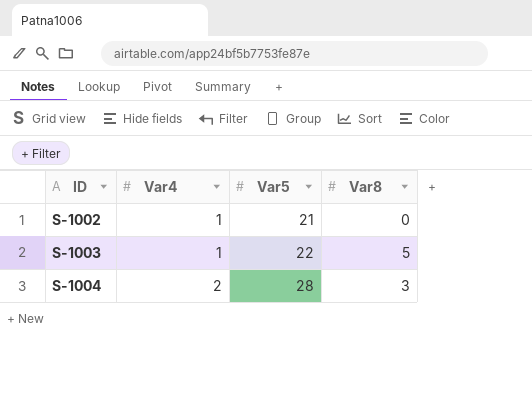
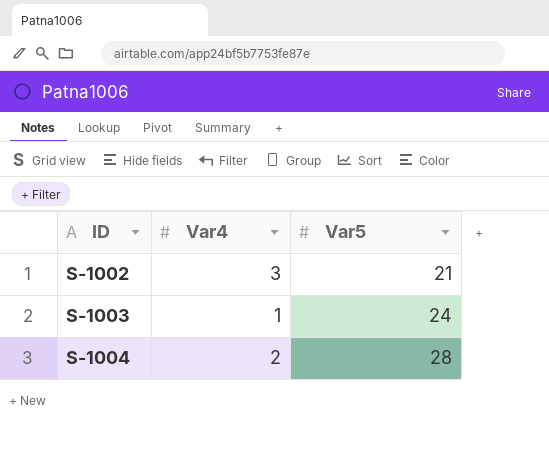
column Var8 | position: 4 -> none
S-1002 | Var4: 1 -> 3
S-1003 | Var5: 22 -> 24

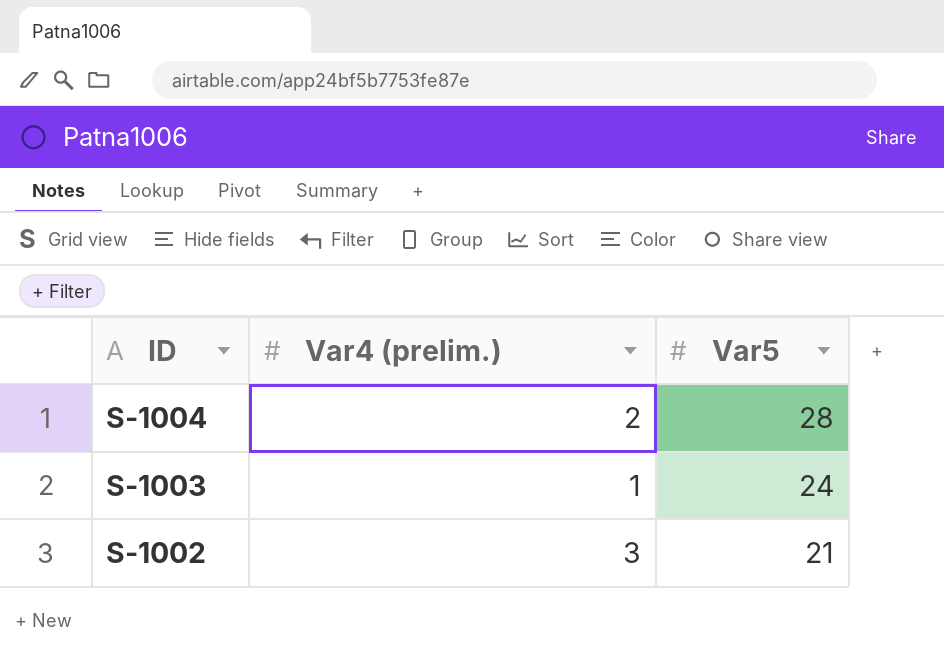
row order: ID ascending -> ID descending
column name: Var4 -> Var4 (prelim.)

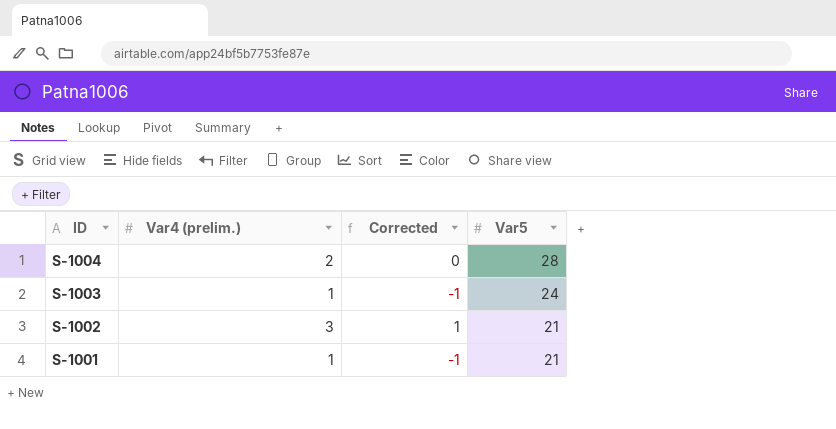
column Corrected | formula: none -> [Var4 (prelim.)] - 2
row S-1001: none -> 1 | -1 | 21

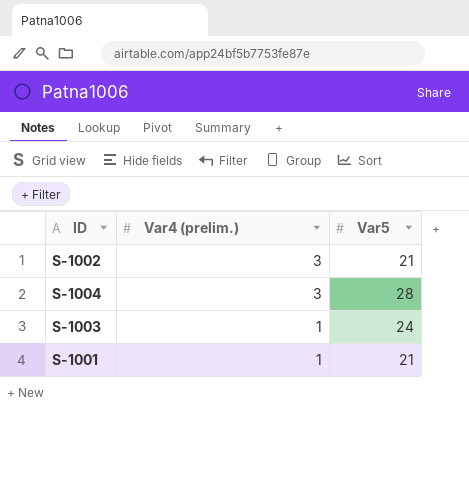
row order: ID descending -> Var4 (prelim.) descending
column Corrected | formula: [Var4 (prelim.)] - 2 -> none
S-1004 | Var4 (prelim.): 2 -> 3

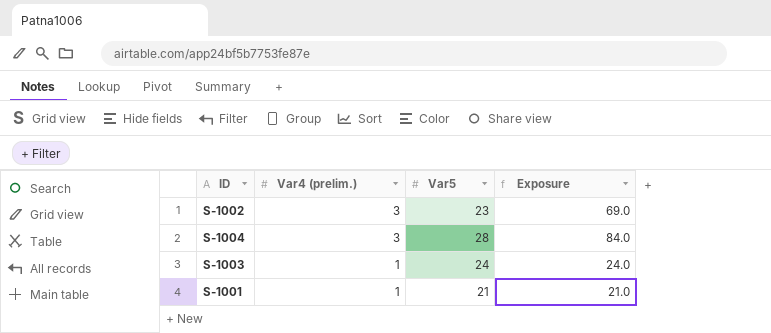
column Exposure | formula: none -> [Var4 (prelim.)] * [Var5]
S-1002 | Var5: 21 -> 23

